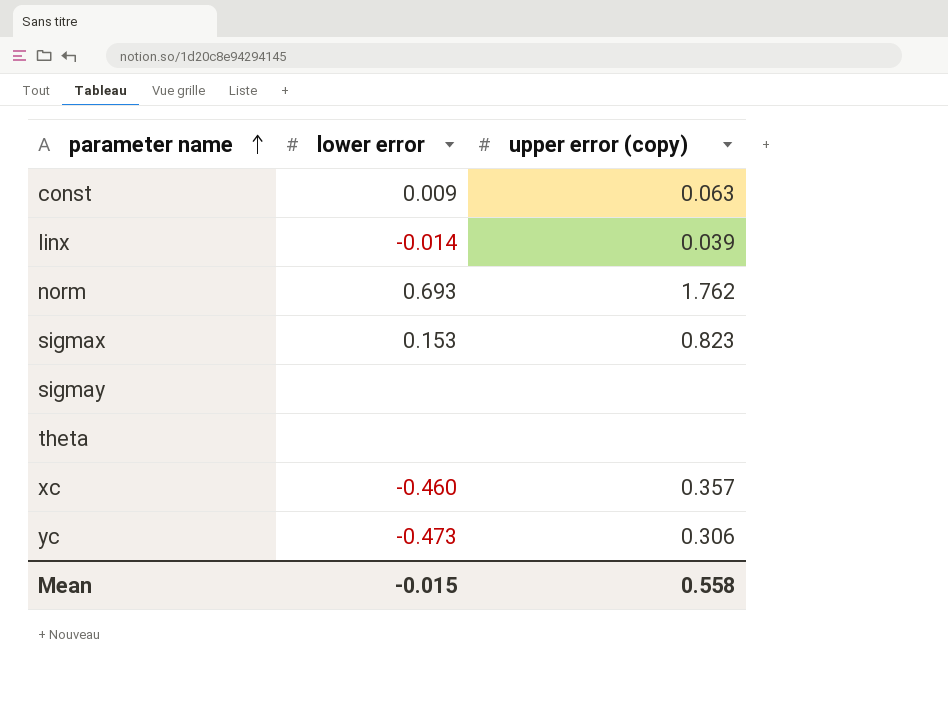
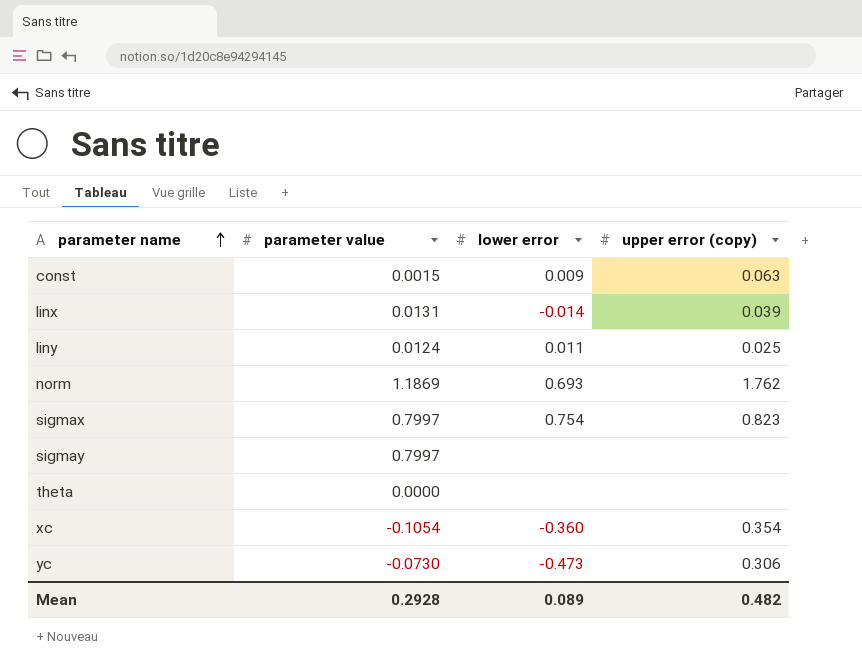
column parameter value | position: none -> 2
row liny: none -> 0.0124 | 0.011 | 0.025
sigmax | lower error: 0.153 -> 0.754
xc | lower error: -0.460 -> -0.360
xc | upper error (copy): 0.357 -> 0.354
Mean | lower error: -0.015 -> 0.089
Mean | upper error (copy): 0.558 -> 0.482

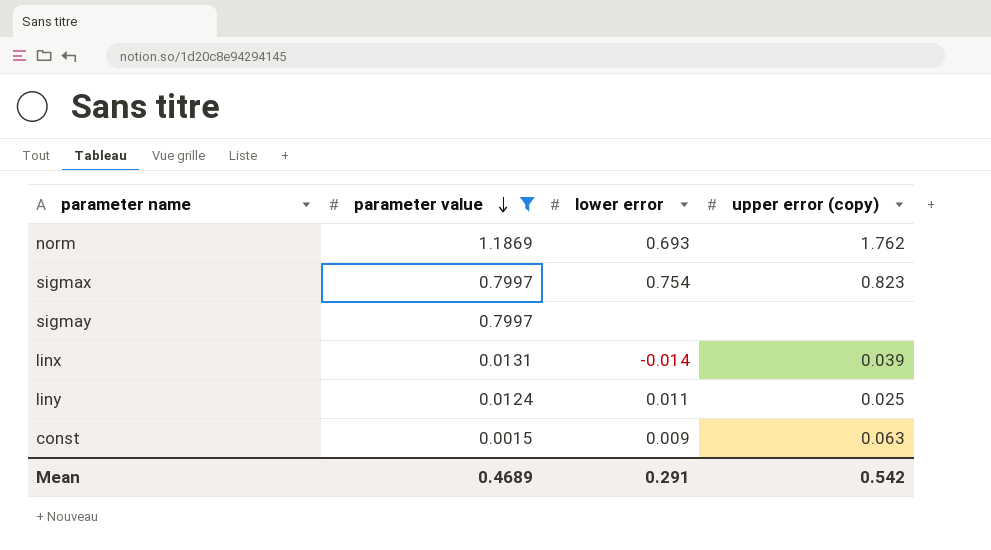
filter: none -> parameter value >= 0.0015
row order: parameter name ascending -> parameter value descending
Mean | parameter value: 0.2928 -> 0.4689
Mean | lower error: 0.089 -> 0.291
Mean | upper error (copy): 0.482 -> 0.542

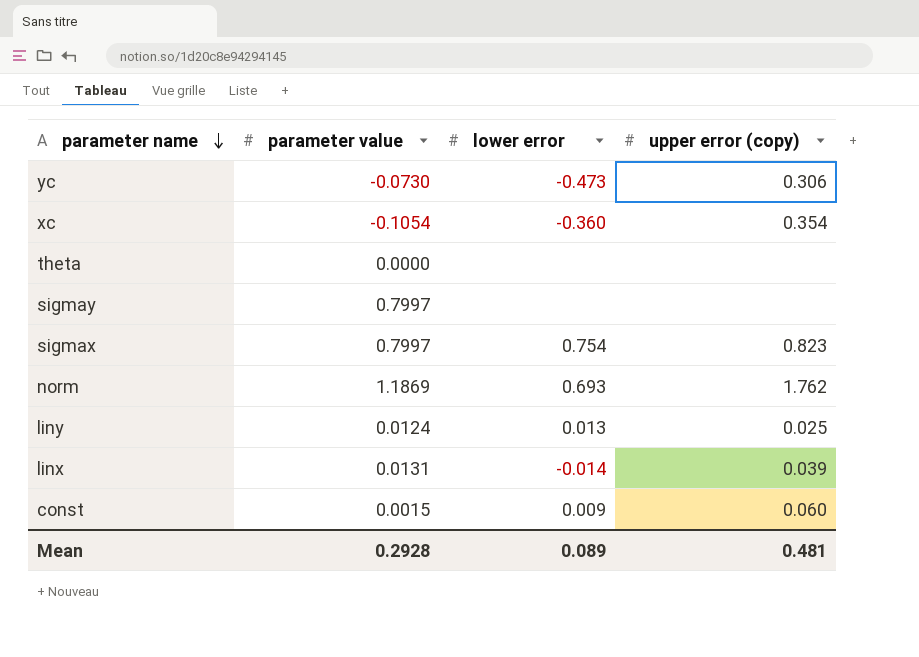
filter: parameter value >= 0.0015 -> none
row order: parameter value descending -> parameter name descending
liny | lower error: 0.011 -> 0.013
const | upper error (copy): 0.063 -> 0.060
Mean | parameter value: 0.4689 -> 0.2928
Mean | lower error: 0.291 -> 0.089
Mean | upper error (copy): 0.542 -> 0.481

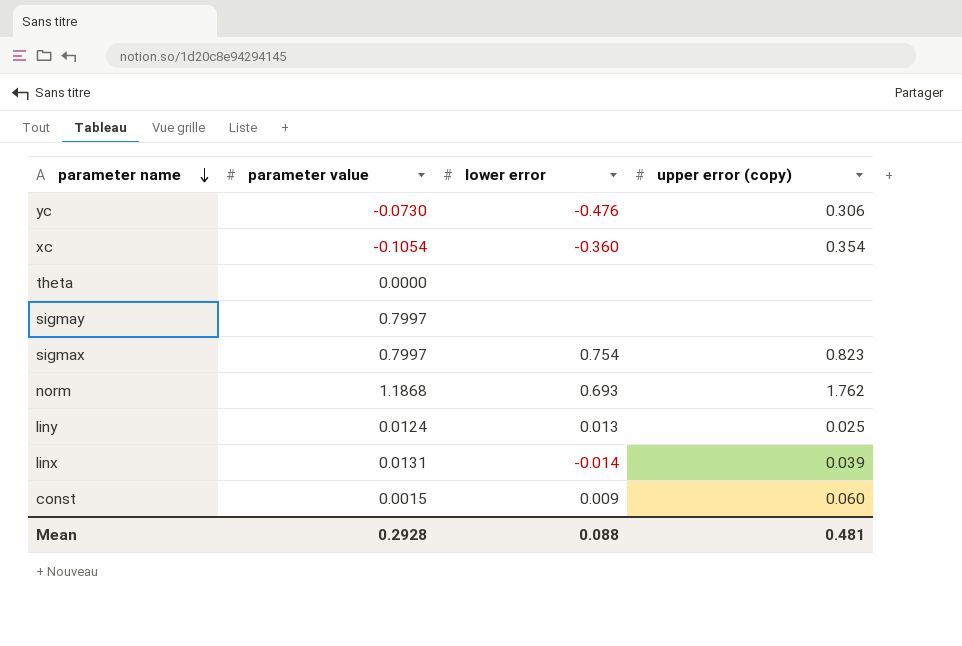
yc | lower error: -0.473 -> -0.476
norm | parameter value: 1.1869 -> 1.1868
Mean | lower error: 0.089 -> 0.088

